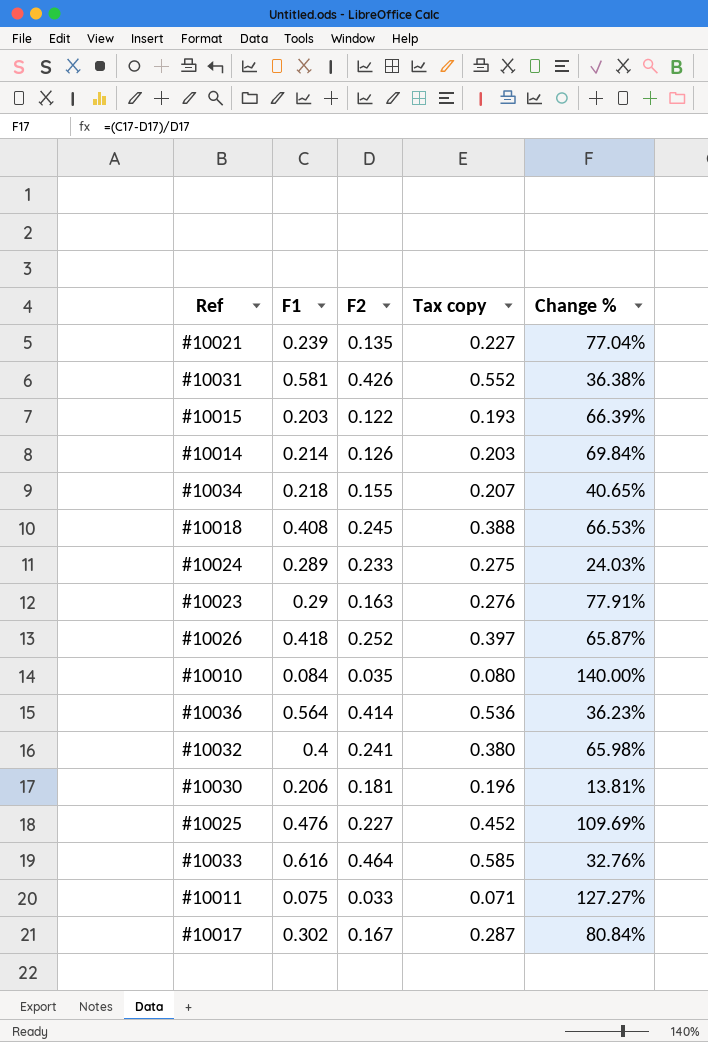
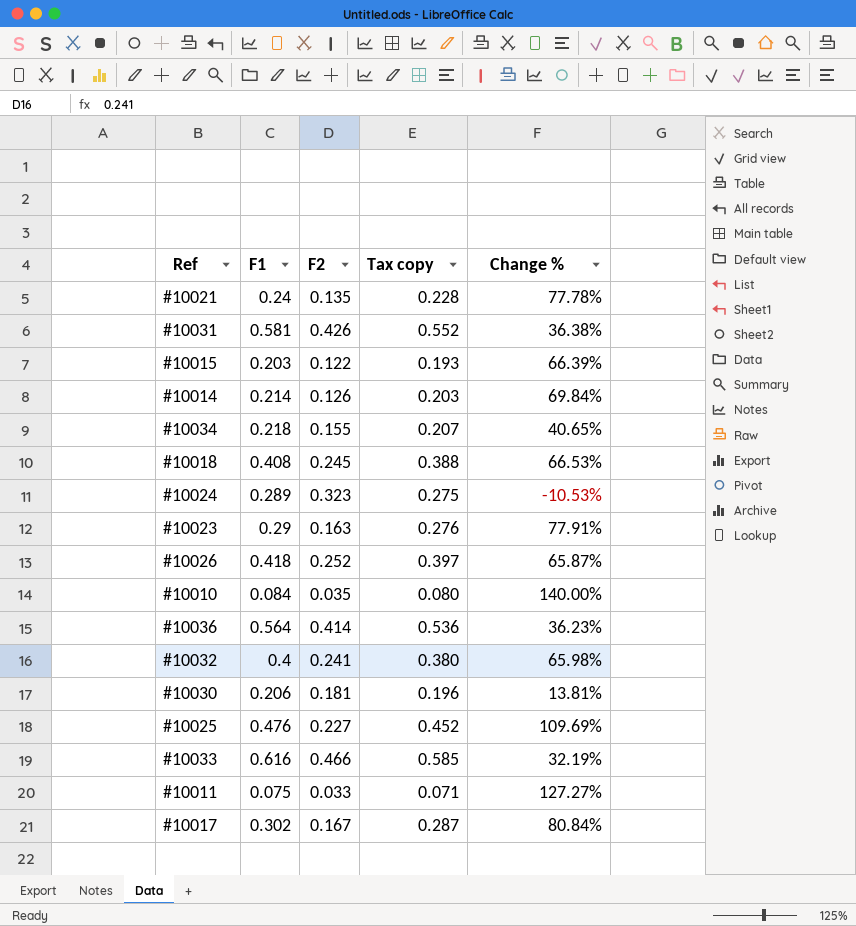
#10021 | F1: 0.239 -> 0.24
#10021 | Tax copy: 0.227 -> 0.228
#10021 | Change %: 77.04% -> 77.78%
#10024 | F2: 0.233 -> 0.323
#10024 | Change %: 24.03% -> -10.53%
#10033 | F2: 0.464 -> 0.466
#10033 | Change %: 32.76% -> 32.19%

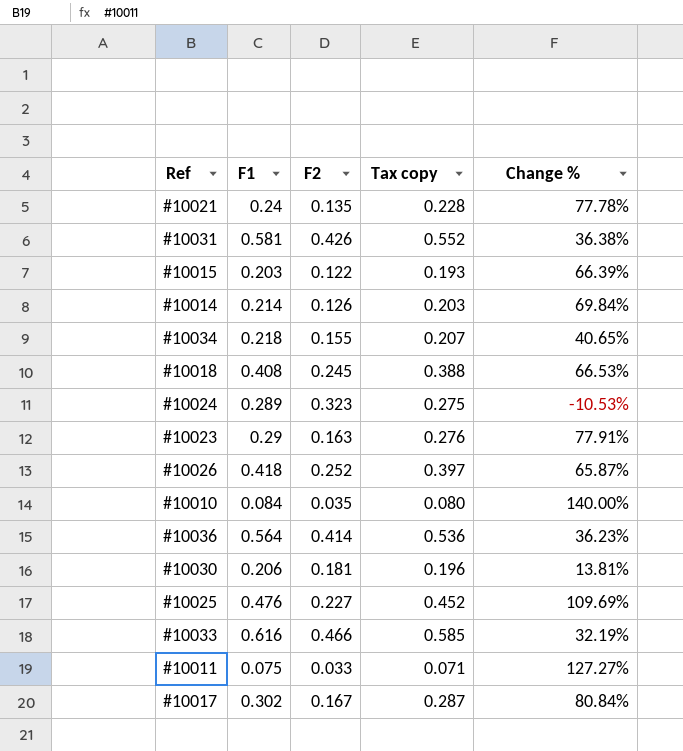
row #10032: 0.4 | 0.241 | 0.380 | 65.98% -> none

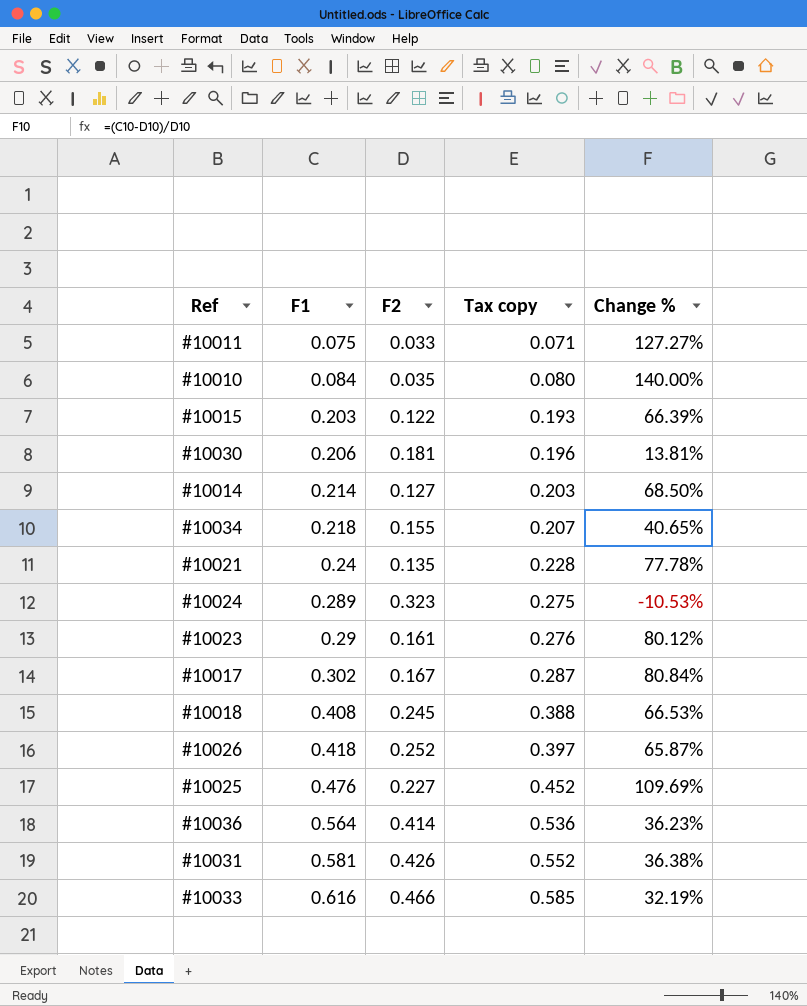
row order: none -> F1 ascending
#10014 | F2: 0.126 -> 0.127
#10014 | Change %: 69.84% -> 68.50%
#10023 | F2: 0.163 -> 0.161
#10023 | Change %: 77.91% -> 80.12%

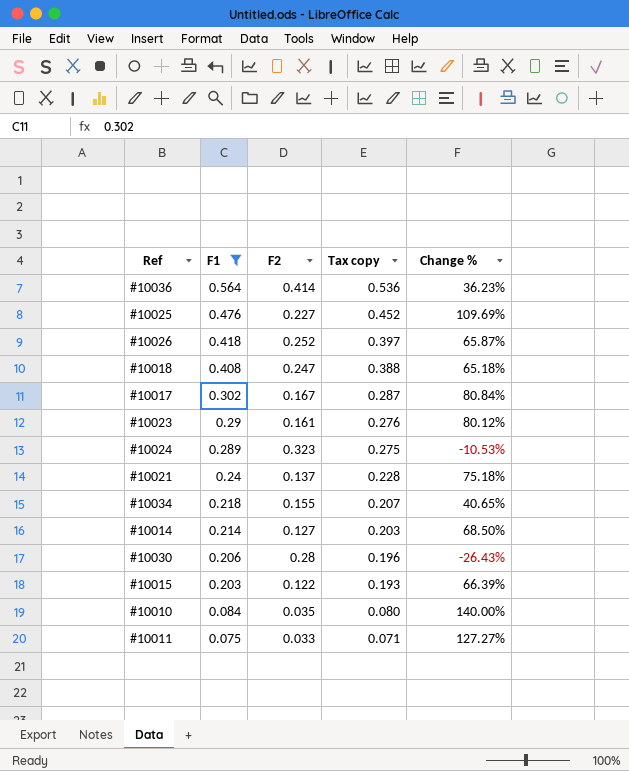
filter: none -> F1 <= 0.564
row order: F1 ascending -> F1 descending
#10018 | F2: 0.245 -> 0.247
#10018 | Change %: 66.53% -> 65.18%
#10021 | F2: 0.135 -> 0.137
#10021 | Change %: 77.78% -> 75.18%
#10030 | F2: 0.181 -> 0.28
#10030 | Change %: 13.81% -> -26.43%

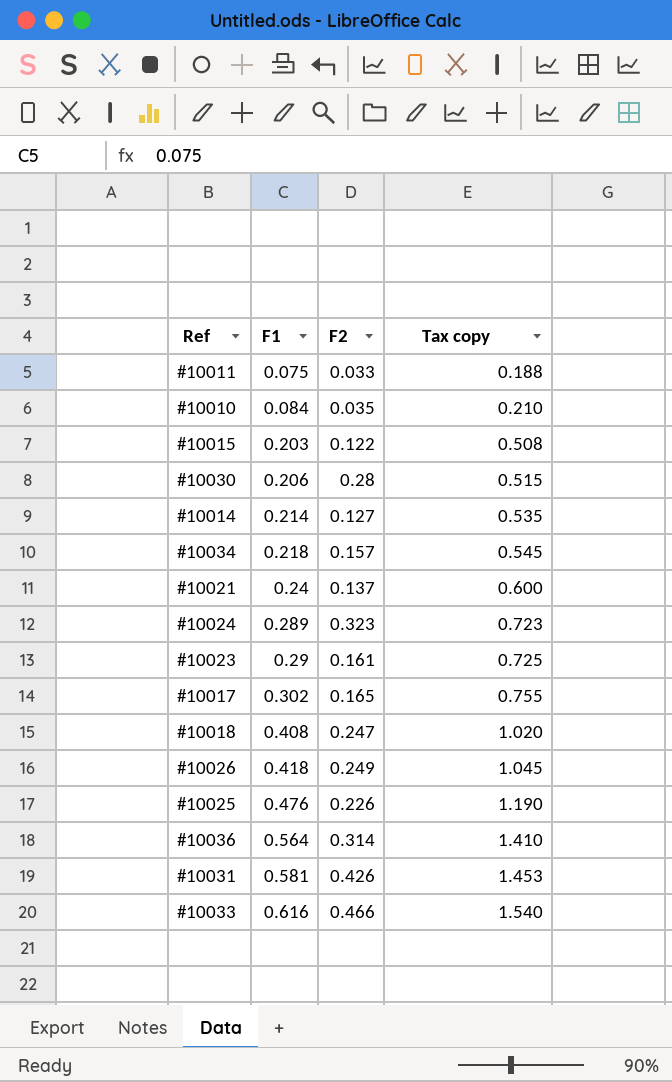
filter: F1 <= 0.564 -> none
row order: F1 descending -> F1 ascending
column Change % | formula: ([F1] - [F2]) / [F2] -> none
column Tax copy | formula: [F1] * 0.95 -> [F1] * 2.5
#10034 | F2: 0.155 -> 0.157
#10017 | F2: 0.167 -> 0.165
#10026 | F2: 0.252 -> 0.249
#10025 | F2: 0.227 -> 0.226
#10036 | F2: 0.414 -> 0.314

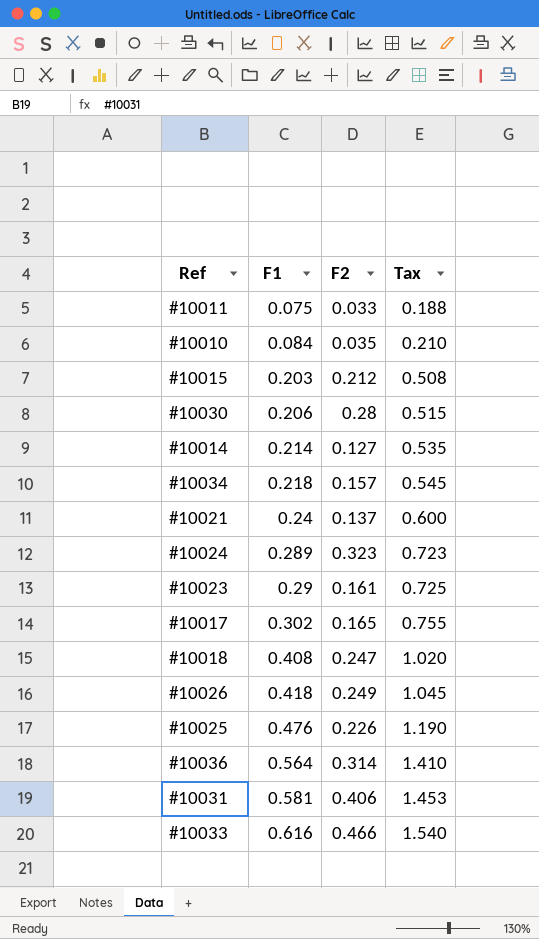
column name: Tax copy -> Tax
#10015 | F2: 0.122 -> 0.212
#10031 | F2: 0.426 -> 0.406

